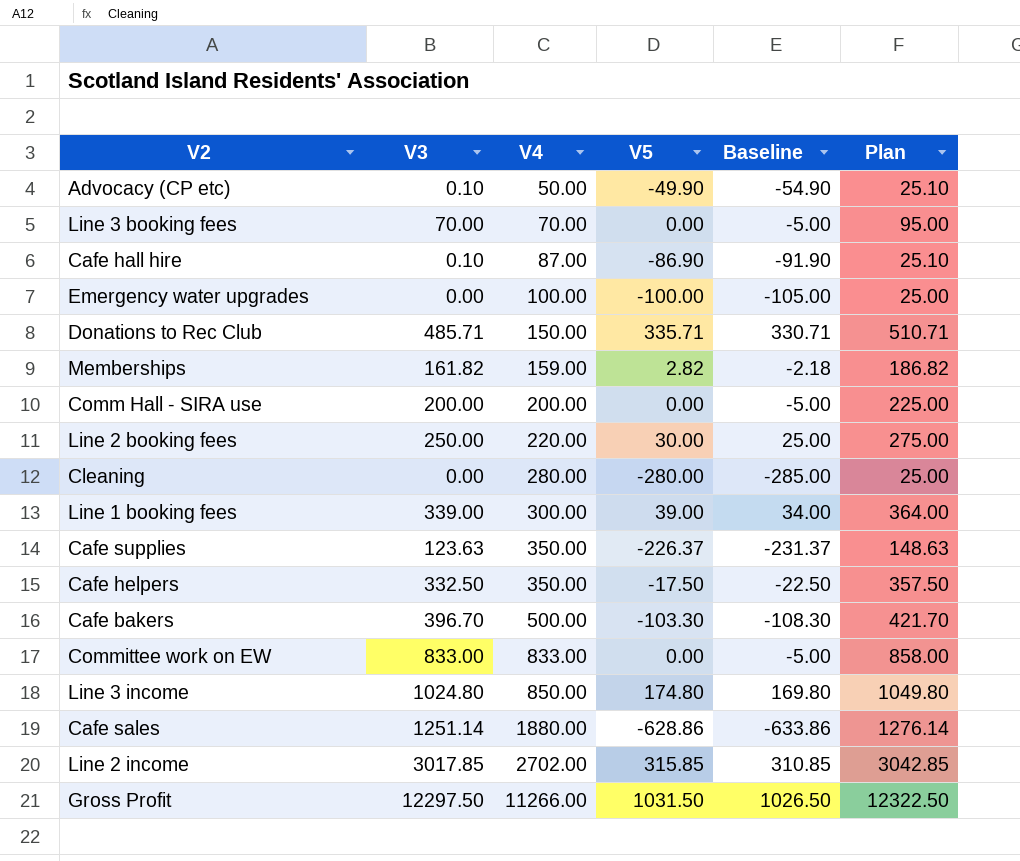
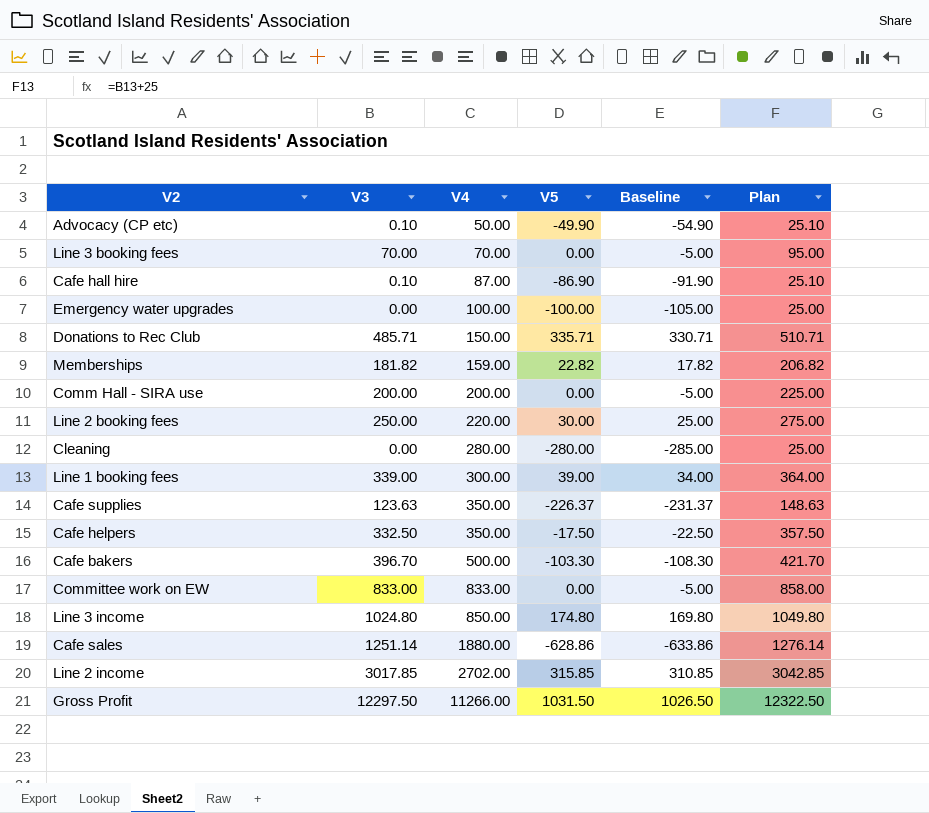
Memberships | V3: 161.82 -> 181.82
Memberships | V5: 2.82 -> 22.82
Memberships | Baseline: -2.18 -> 17.82
Memberships | Plan: 186.82 -> 206.82

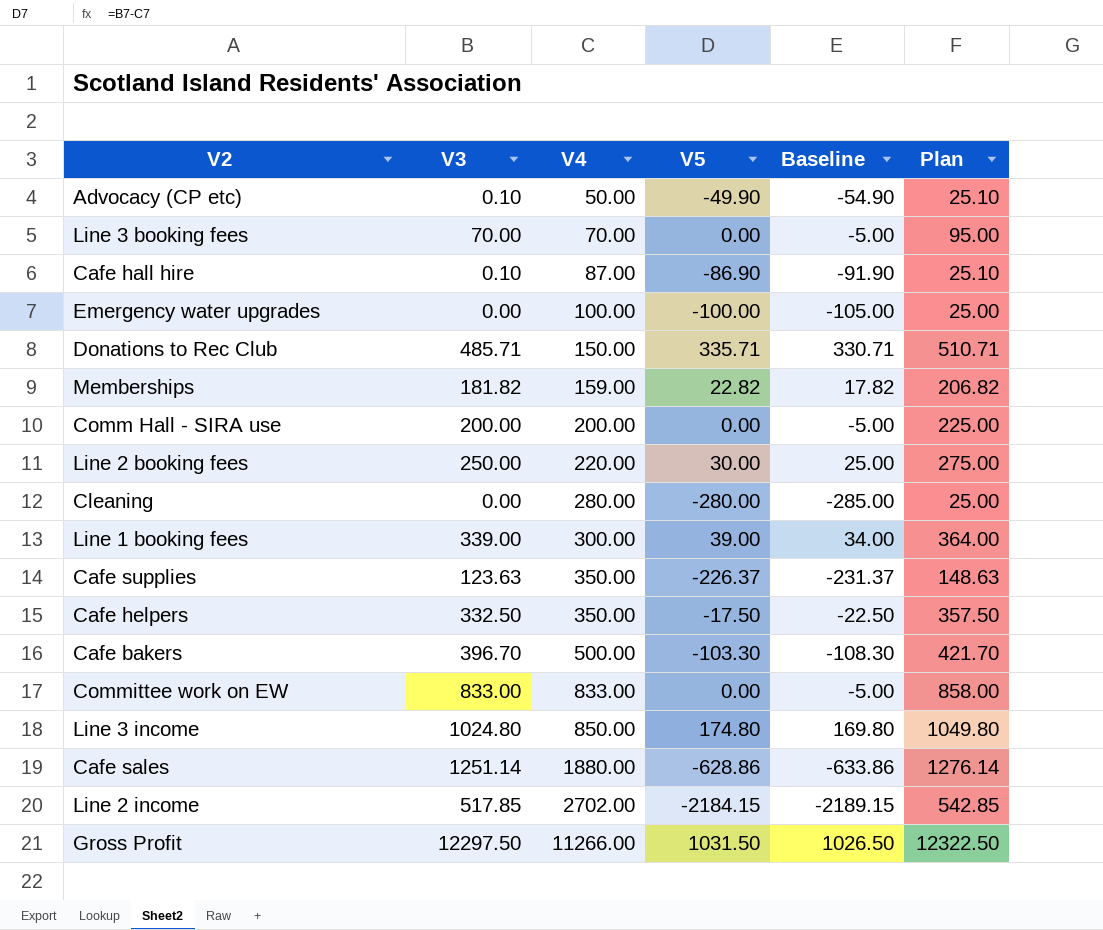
Line 2 income | V3: 3017.85 -> 517.85
Line 2 income | V5: 315.85 -> -2184.15
Line 2 income | Baseline: 310.85 -> -2189.15
Line 2 income | Plan: 3042.85 -> 542.85

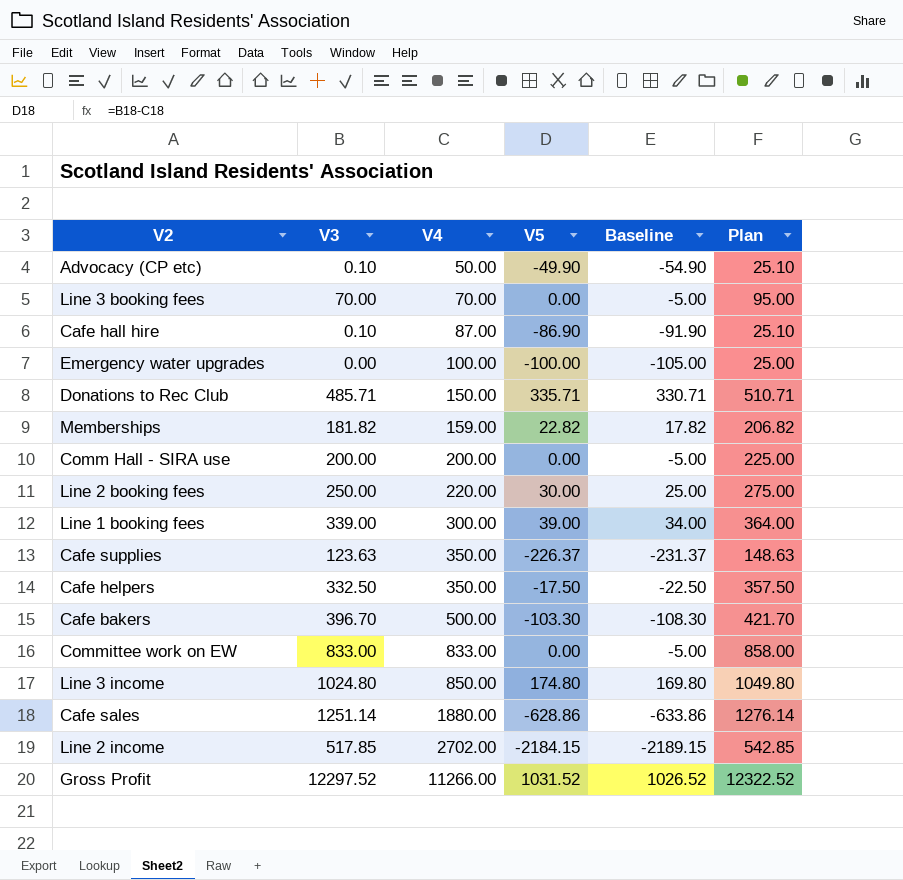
row Cleaning: 0.00 | 280.00 | -280.00 | -285.00 | 25.00 -> none
Gross Profit | V3: 12297.50 -> 12297.52
Gross Profit | V5: 1031.50 -> 1031.52
Gross Profit | Baseline: 1026.50 -> 1026.52
Gross Profit | Plan: 12322.50 -> 12322.52

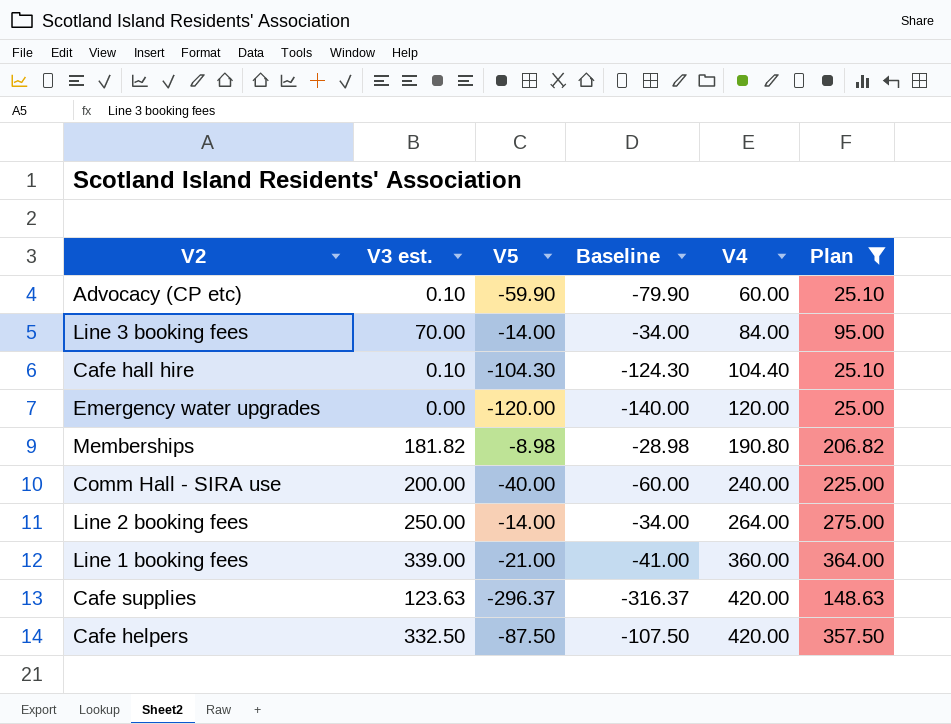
filter: none -> Plan <= 364.00
column name: V3 -> V3 est.
column Baseline | formula: [V5] - 5 -> [V5] - 20
column V4 | position: 3 -> 5
Advocacy (CP etc) | V5: -49.90 -> -59.90
Advocacy (CP etc) | V4: 50.00 -> 60.00
Line 3 booking fees | V5: 0.00 -> -14.00
Line 3 booking fees | V4: 70.00 -> 84.00
Cafe hall hire | V5: -86.90 -> -104.30
Cafe hall hire | V4: 87.00 -> 104.40
Emergency water upgrades | V5: -100.00 -> -120.00
Emergency water upgrades | V4: 100.00 -> 120.00
Memberships | V5: 22.82 -> -8.98
Memberships | V4: 159.00 -> 190.80
Comm Hall - SIRA use | V5: 0.00 -> -40.00
Comm Hall - SIRA use | V4: 200.00 -> 240.00
Line 2 booking fees | V5: 30.00 -> -14.00
Line 2 booking fees | V4: 220.00 -> 264.00
Line 1 booking fees | V5: 39.00 -> -21.00
Line 1 booking fees | V4: 300.00 -> 360.00
Cafe supplies | V5: -226.37 -> -296.37
Cafe supplies | V4: 350.00 -> 420.00
Cafe helpers | V5: -17.50 -> -87.50
Cafe helpers | V4: 350.00 -> 420.00

